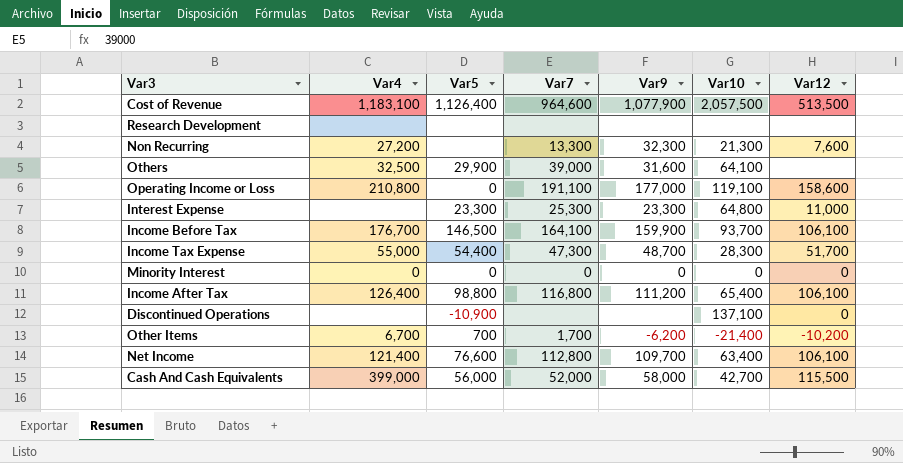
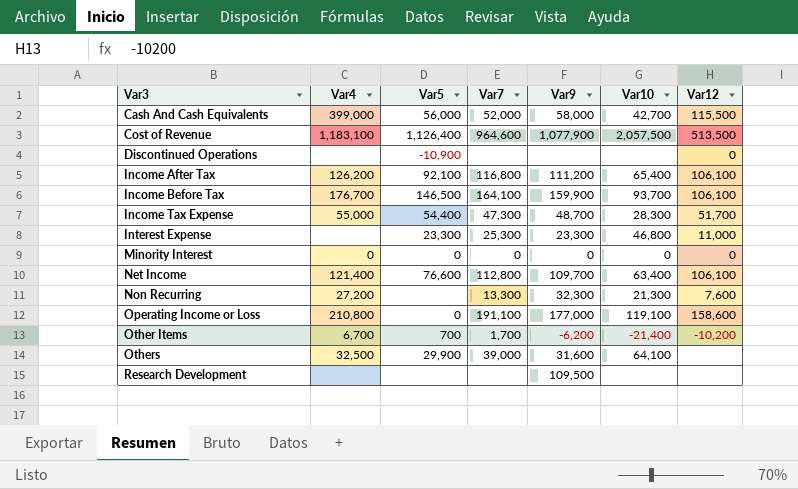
row order: none -> Var3 ascending
Discontinued Operations | Var10: 137,100 -> none
Income After Tax | Var4: 126,400 -> 126,200
Income After Tax | Var5: 98,800 -> 92,100
Interest Expense | Var10: 64,800 -> 46,800
Research Development | Var9: none -> 109,500

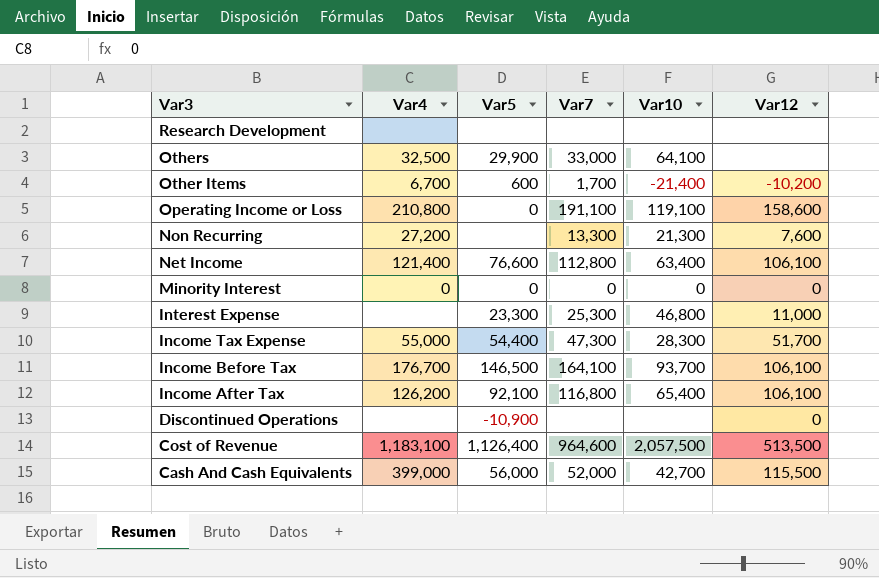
row order: Var3 ascending -> Var3 descending
column Var9 | position: 5 -> none
Others | Var7: 39,000 -> 33,000
Other Items | Var5: 700 -> 600

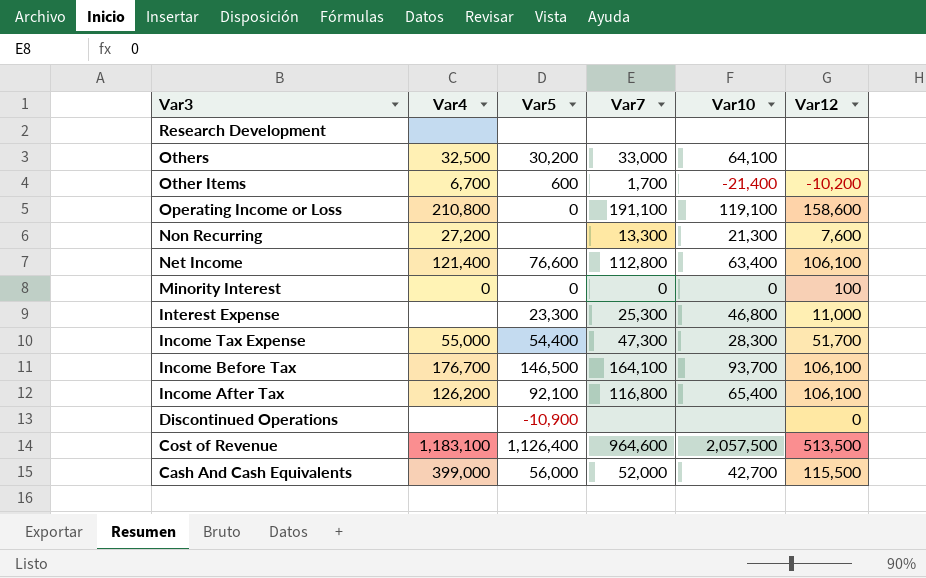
Others | Var5: 29,900 -> 30,200
Minority Interest | Var12: 0 -> 100

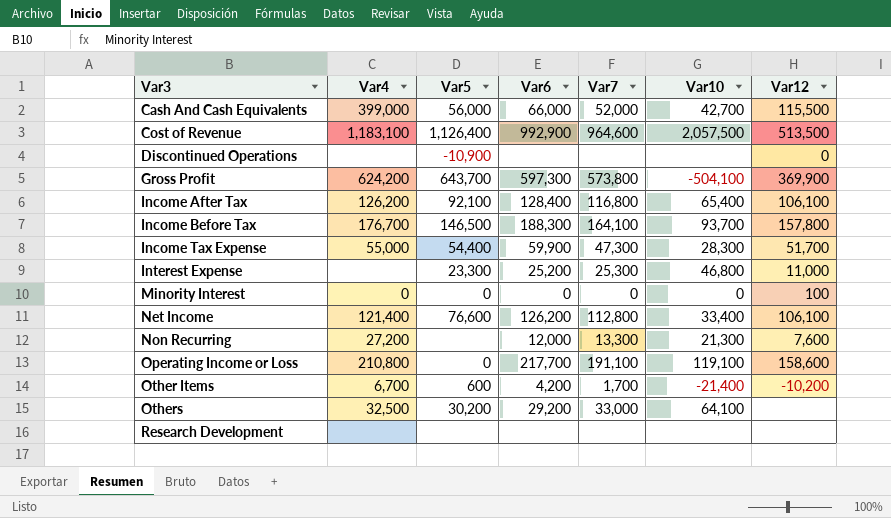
row order: Var3 descending -> Var3 ascending
column Var6 | position: none -> 4
row Gross Profit: none -> 624,200 | 643,700 | 597,300 | 573,800 | -504,100 | 369,900
Income Before Tax | Var12: 106,100 -> 157,800
Net Income | Var10: 63,400 -> 33,400

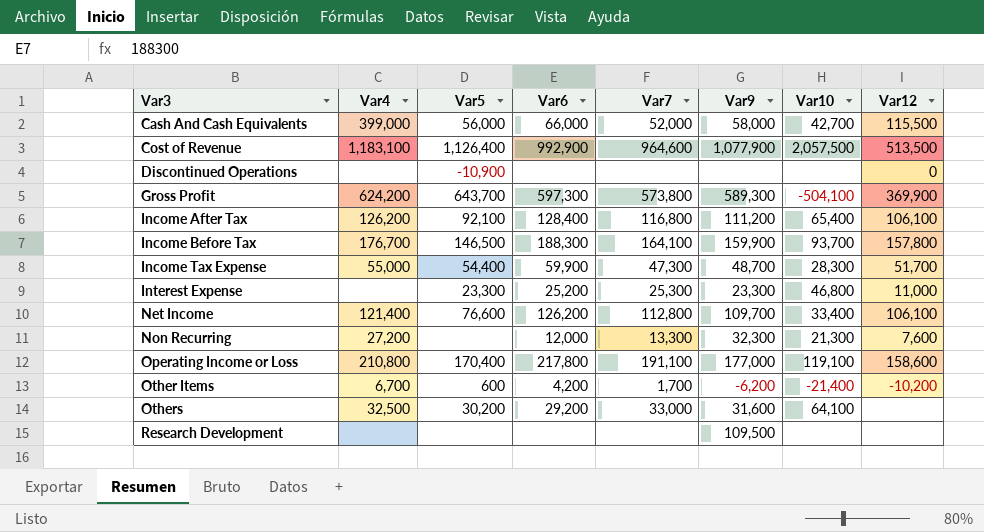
column Var9 | position: none -> 6
row Minority Interest: 0 | 0 | 0 | 0 | 0 | 100 -> none
Operating Income or Loss | Var5: 0 -> 170,400
Operating Income or Loss | Var6: 217,700 -> 217,800

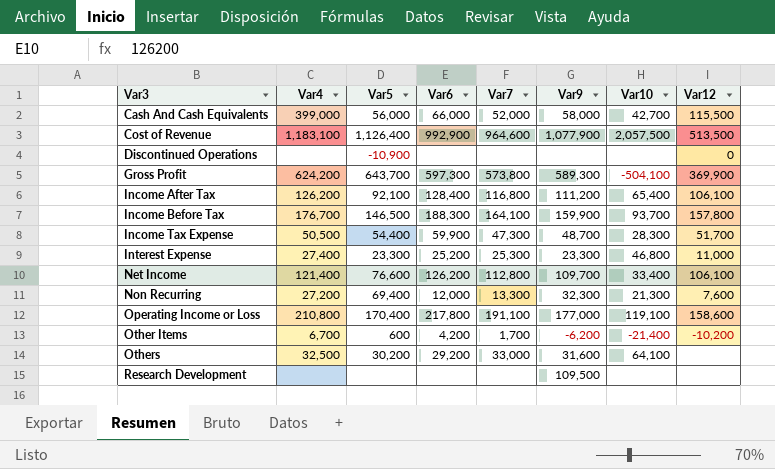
Income Tax Expense | Var4: 55,000 -> 50,500
Interest Expense | Var4: none -> 27,400
Non Recurring | Var5: none -> 69,400

